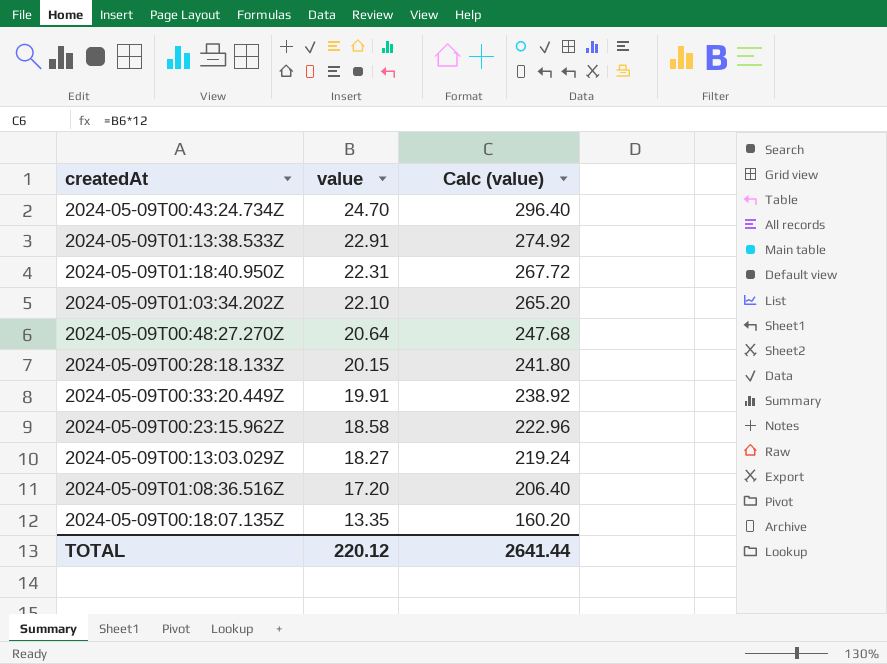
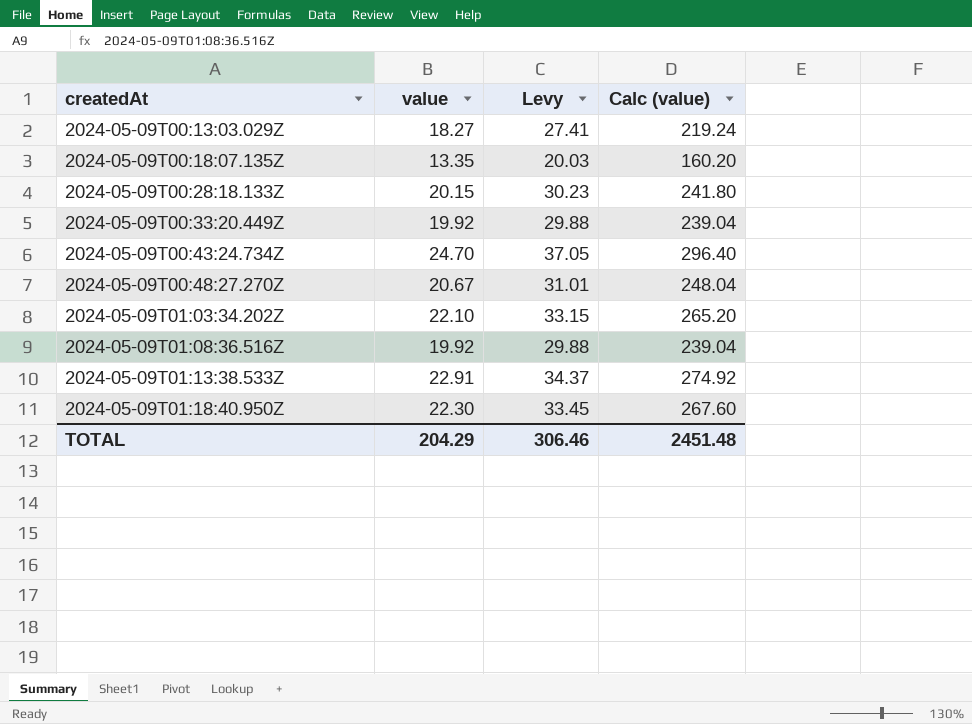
row order: value descending -> createdAt ascending
column Levy | formula: none -> [value] * 1.5
row 2024-05-09T00:23:15.962Z: 18.58 | 222.96 -> none
2024-05-09T00:33:20.449Z | value: 19.91 -> 19.92
2024-05-09T00:33:20.449Z | Calc (value): 238.92 -> 239.04
2024-05-09T00:48:27.270Z | value: 20.64 -> 20.67
2024-05-09T00:48:27.270Z | Calc (value): 247.68 -> 248.04
2024-05-09T01:08:36.516Z | value: 17.20 -> 19.92
2024-05-09T01:08:36.516Z | Calc (value): 206.40 -> 239.04
2024-05-09T01:18:40.950Z | value: 22.31 -> 22.30
2024-05-09T01:18:40.950Z | Calc (value): 267.72 -> 267.60
TOTAL | value: 220.12 -> 204.29
TOTAL | Calc (value): 2641.44 -> 2451.48

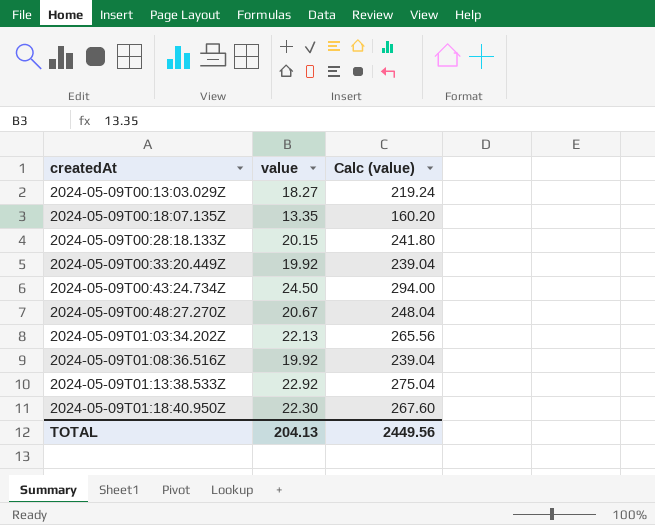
column Levy | formula: [value] * 1.5 -> none
2024-05-09T00:43:24.734Z | value: 24.70 -> 24.50
2024-05-09T00:43:24.734Z | Calc (value): 296.40 -> 294.00
2024-05-09T01:03:34.202Z | value: 22.10 -> 22.13
2024-05-09T01:03:34.202Z | Calc (value): 265.20 -> 265.56
2024-05-09T01:13:38.533Z | value: 22.91 -> 22.92
2024-05-09T01:13:38.533Z | Calc (value): 274.92 -> 275.04
TOTAL | value: 204.29 -> 204.13
TOTAL | Calc (value): 2451.48 -> 2449.56

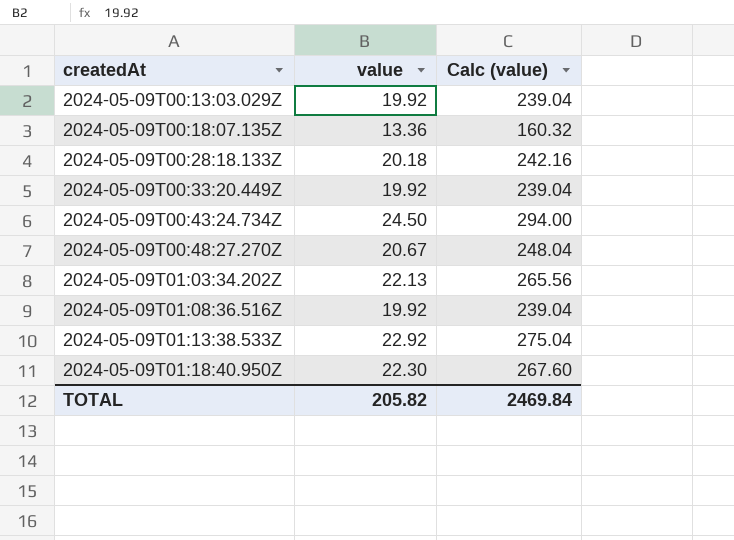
2024-05-09T00:13:03.029Z | value: 18.27 -> 19.92
2024-05-09T00:13:03.029Z | Calc (value): 219.24 -> 239.04
2024-05-09T00:18:07.135Z | value: 13.35 -> 13.36
2024-05-09T00:18:07.135Z | Calc (value): 160.20 -> 160.32
2024-05-09T00:28:18.133Z | value: 20.15 -> 20.18
2024-05-09T00:28:18.133Z | Calc (value): 241.80 -> 242.16
TOTAL | value: 204.13 -> 205.82
TOTAL | Calc (value): 2449.56 -> 2469.84

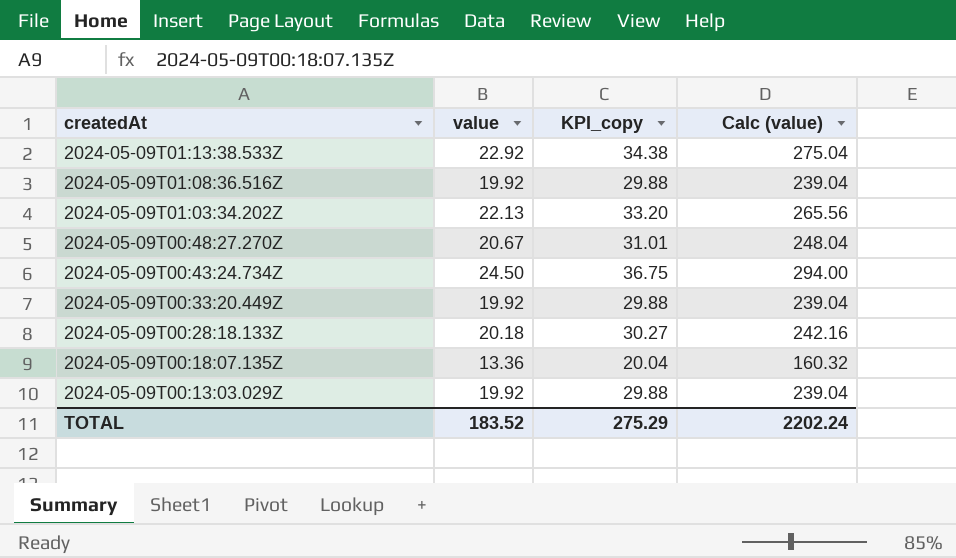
row order: createdAt ascending -> createdAt descending
column KPI_copy | formula: none -> [value] * 1.5
row 2024-05-09T01:18:40.950Z: 22.30 | 267.60 -> none
TOTAL | value: 205.82 -> 183.52
TOTAL | Calc (value): 2469.84 -> 2202.24

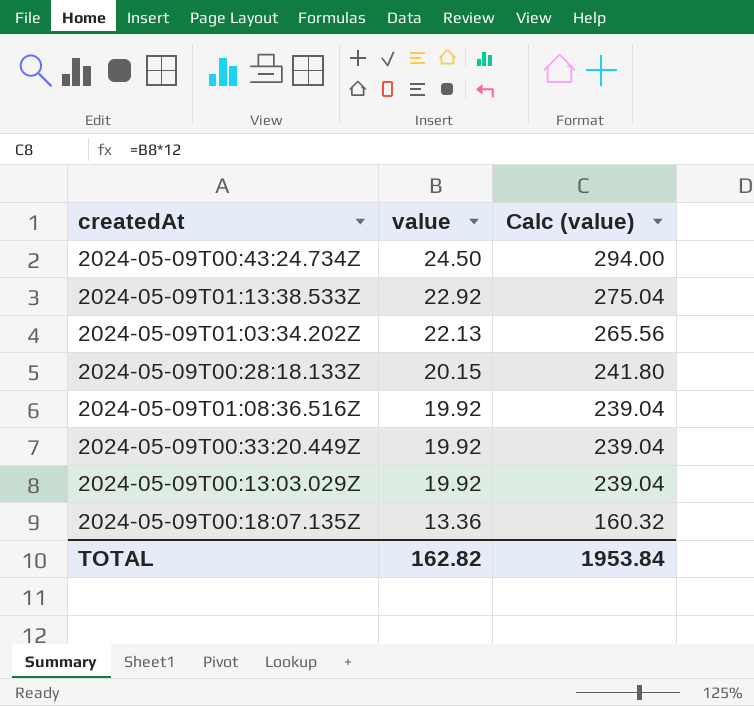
row order: createdAt descending -> value descending
column KPI_copy | formula: [value] * 1.5 -> none
row 2024-05-09T00:48:27.270Z: 20.67 | 31.01 | 248.04 -> none
2024-05-09T00:28:18.133Z | value: 20.18 -> 20.15
2024-05-09T00:28:18.133Z | Calc (value): 242.16 -> 241.80
TOTAL | value: 183.52 -> 162.82
TOTAL | Calc (value): 2202.24 -> 1953.84

